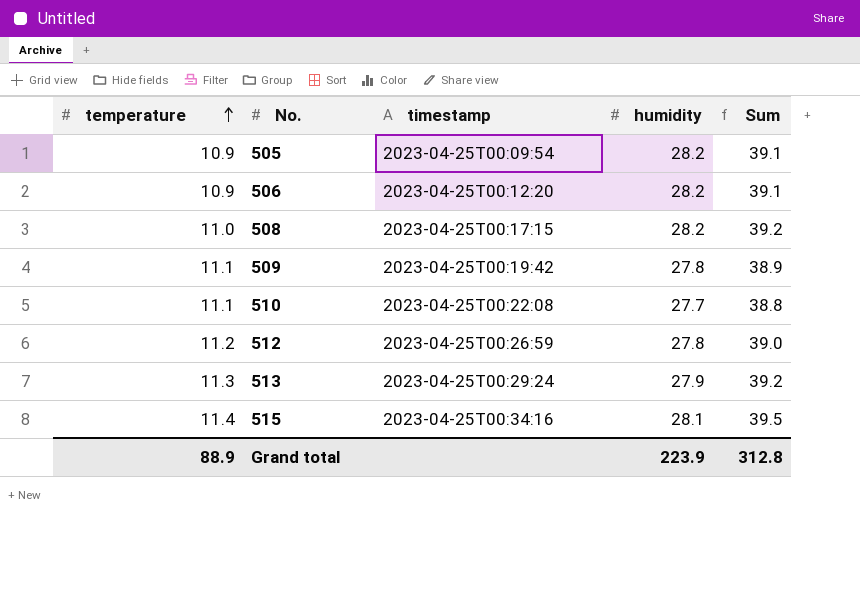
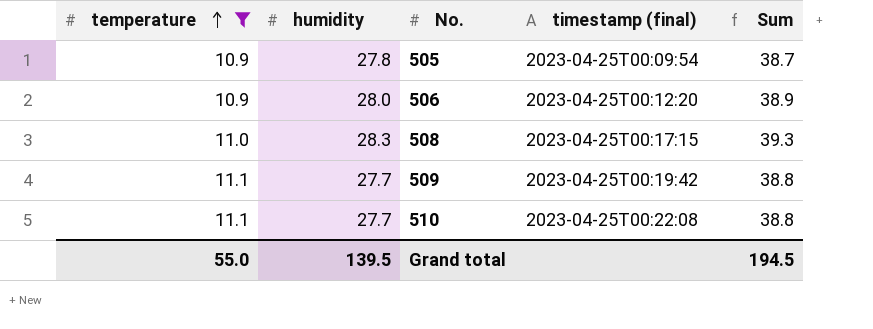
filter: none -> temperature <= 11.1
column humidity | position: 4 -> 2
column name: timestamp -> timestamp (final)
505 | humidity: 28.2 -> 27.8
505 | Sum: 39.1 -> 38.7
506 | humidity: 28.2 -> 28.0
506 | Sum: 39.1 -> 38.9
508 | humidity: 28.2 -> 28.3
508 | Sum: 39.2 -> 39.3
509 | humidity: 27.8 -> 27.7
509 | Sum: 38.9 -> 38.8
Grand total | temperature: 88.9 -> 55.0
Grand total | humidity: 223.9 -> 139.5
Grand total | Sum: 312.8 -> 194.5

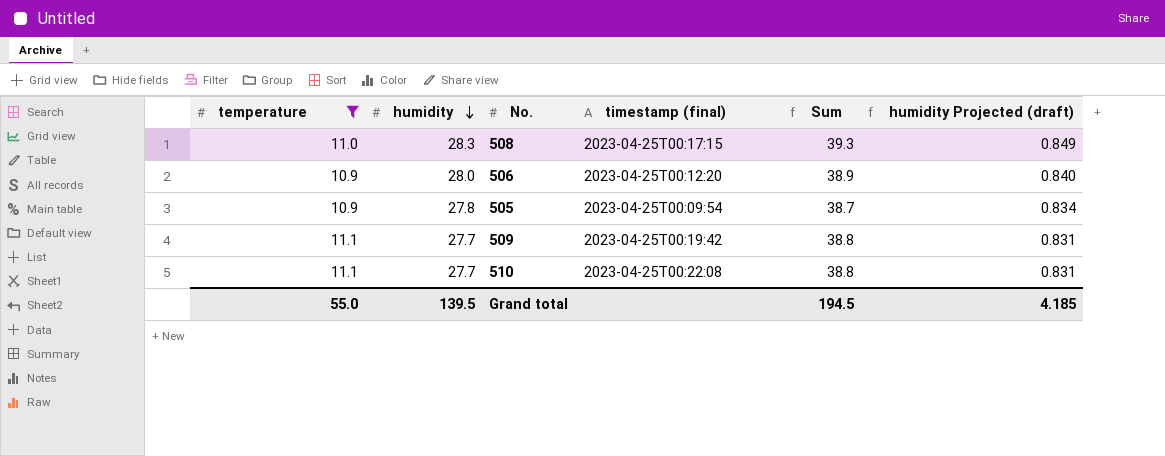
row order: temperature ascending -> humidity descending
column humidity Projected (draft) | formula: none -> [humidity] * 0.03

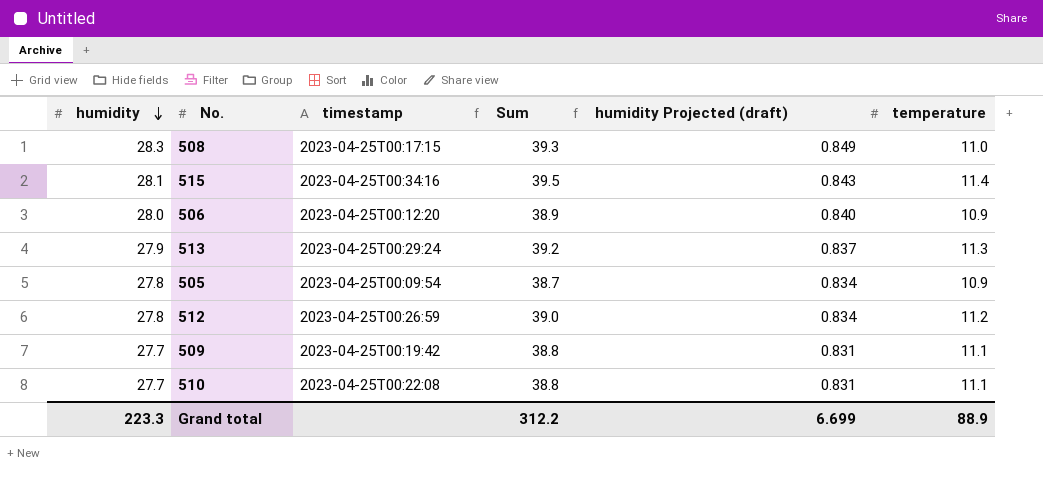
filter: temperature <= 11.1 -> none
column name: timestamp (final) -> timestamp
column temperature | position: 1 -> 6
Grand total | humidity: 139.5 -> 223.3
Grand total | Sum: 194.5 -> 312.2
Grand total | humidity Projected (draft): 4.185 -> 6.699
Grand total | temperature: 55.0 -> 88.9

